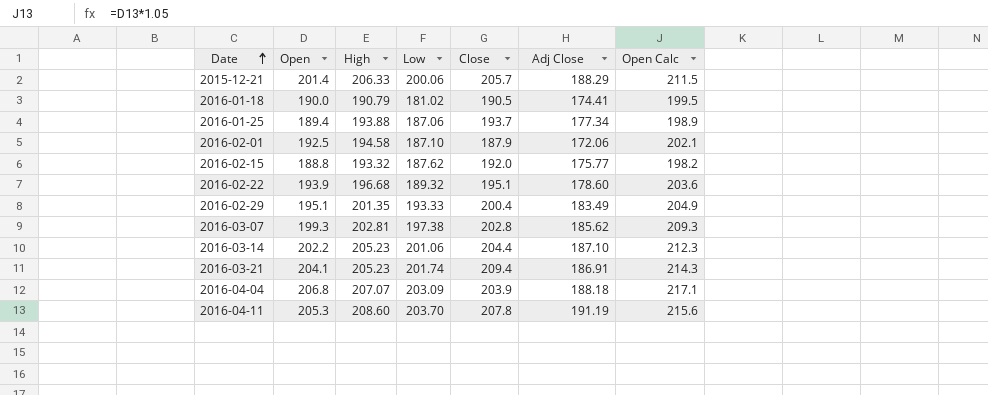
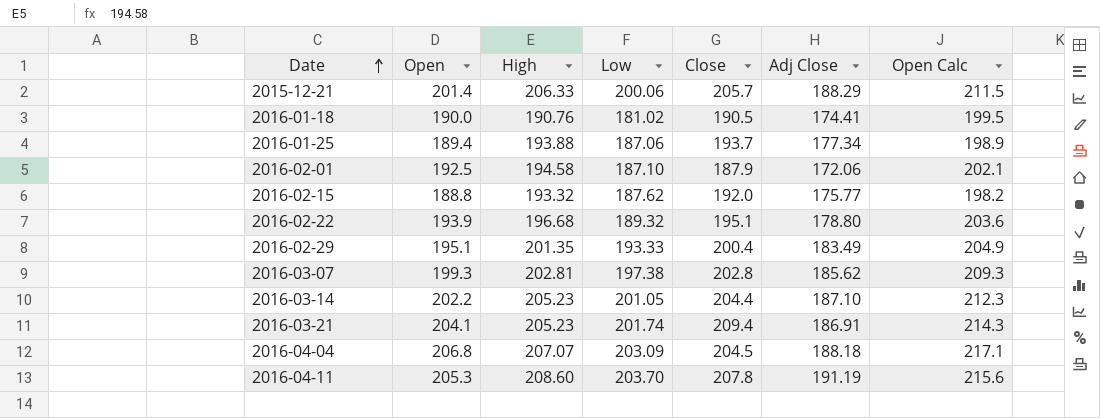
2016-01-18 | High: 190.79 -> 190.76
2016-02-22 | Adj Close: 178.60 -> 178.80
2016-03-14 | Low: 201.06 -> 201.05
2016-04-04 | Close: 203.9 -> 204.5

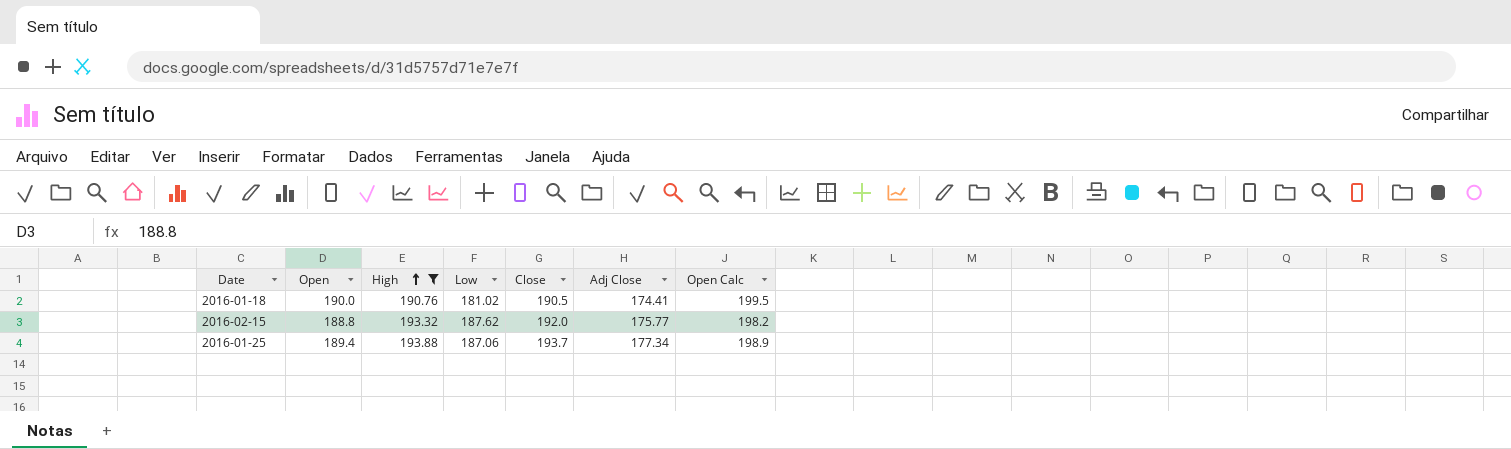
filter: none -> High <= 193.88
row order: Date ascending -> High ascending

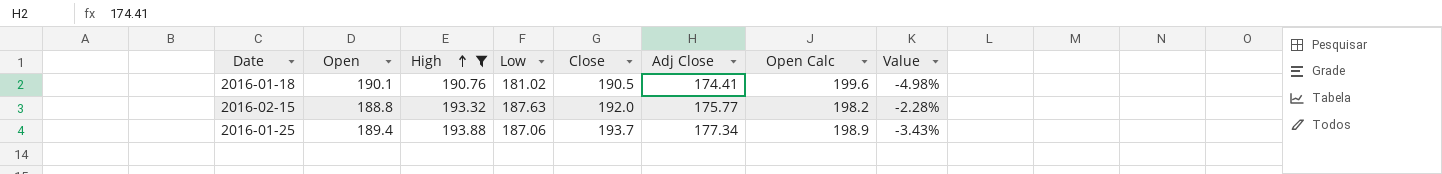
column Value | formula: none -> ([Low] - [Close]) / [Close]
2016-01-18 | Open: 190.0 -> 190.1
2016-01-18 | Open Calc: 199.5 -> 199.6
2016-02-15 | Low: 187.62 -> 187.63

